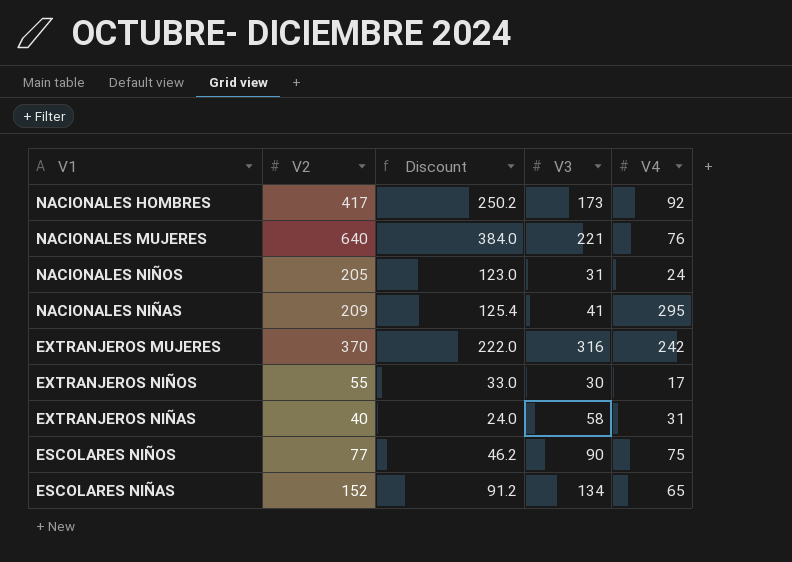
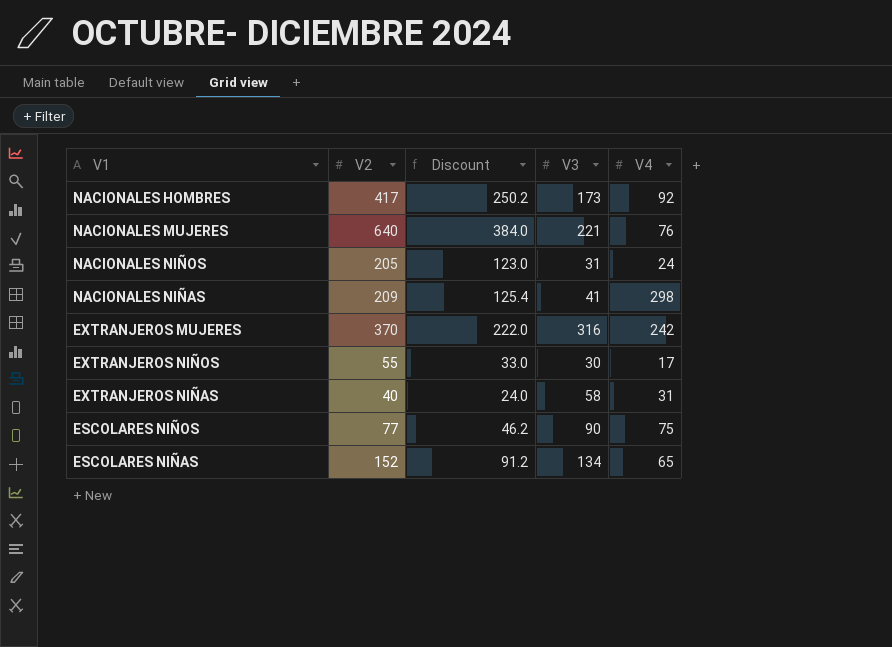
NACIONALES NIÑAS | V4: 295 -> 298

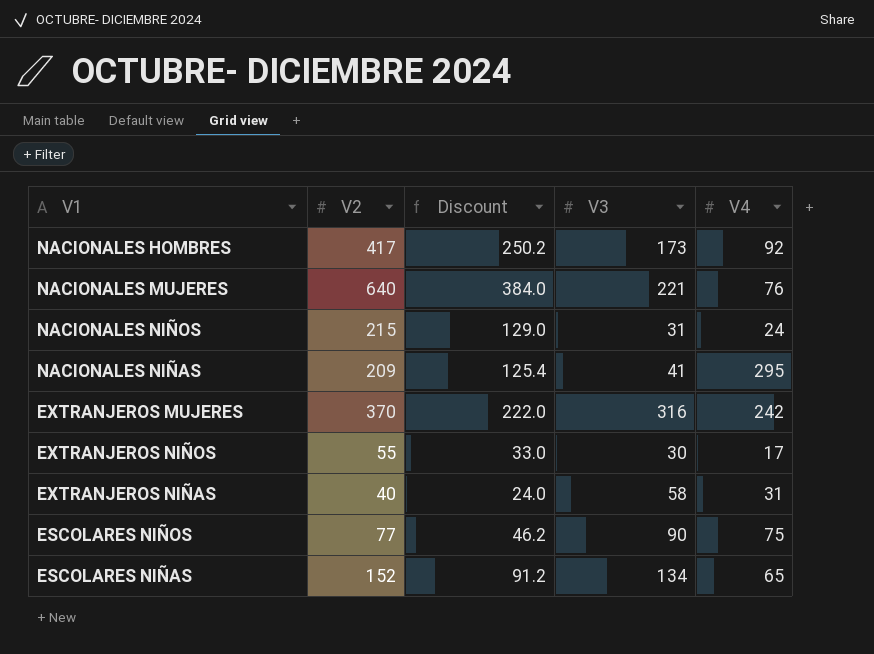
NACIONALES NIÑOS | V2: 205 -> 215
NACIONALES NIÑOS | Discount: 123.0 -> 129.0
NACIONALES NIÑAS | V4: 298 -> 295

